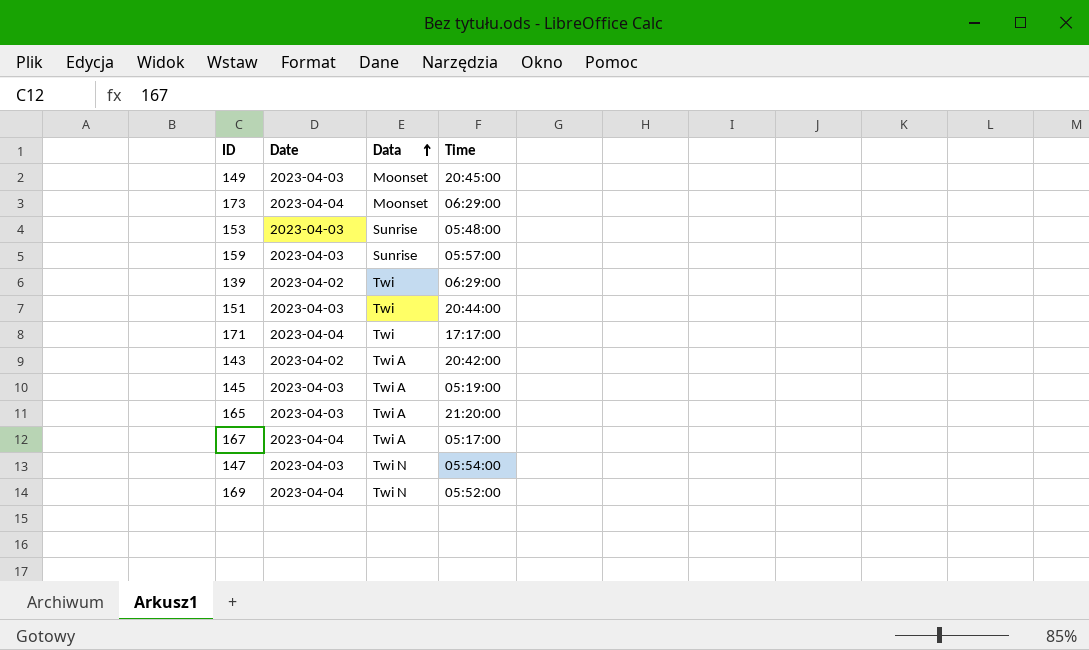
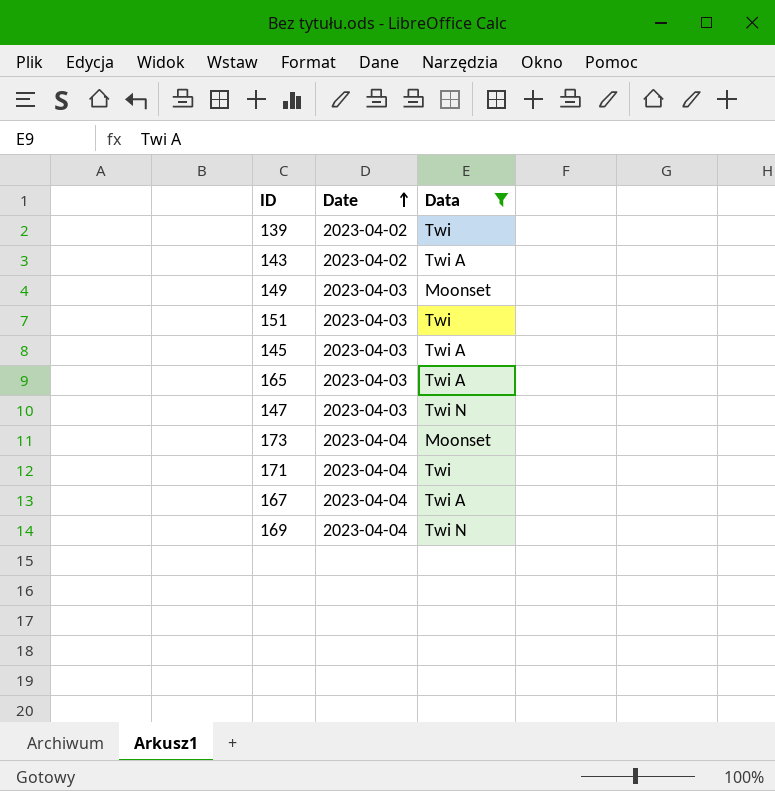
filter: none -> Data != Sunrise
row order: Data ascending -> Date ascending
column Time | position: 4 -> none

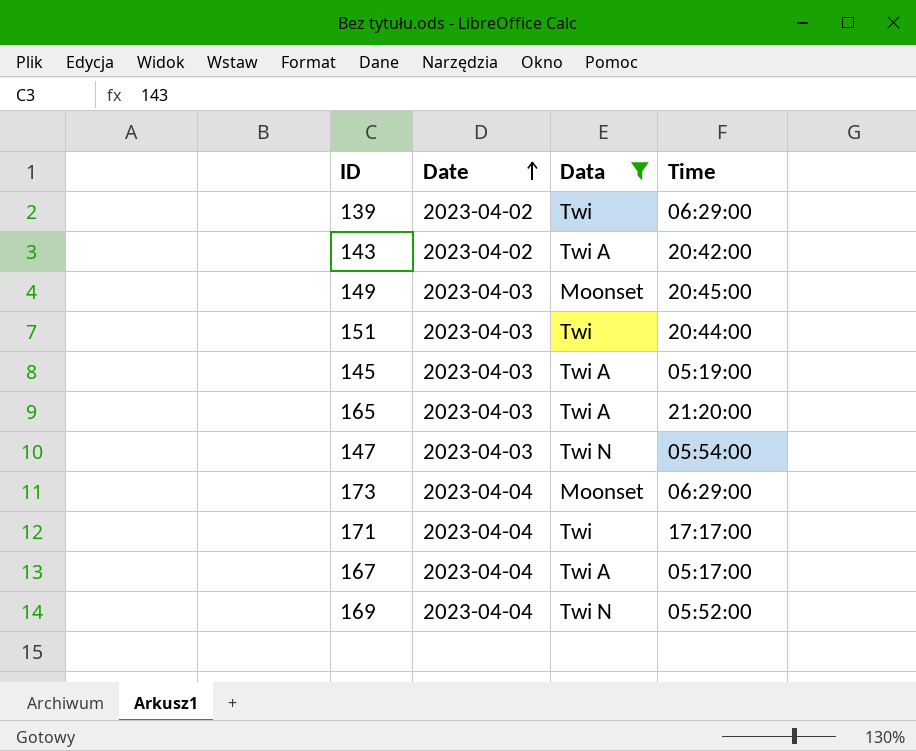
column Time | position: none -> 4

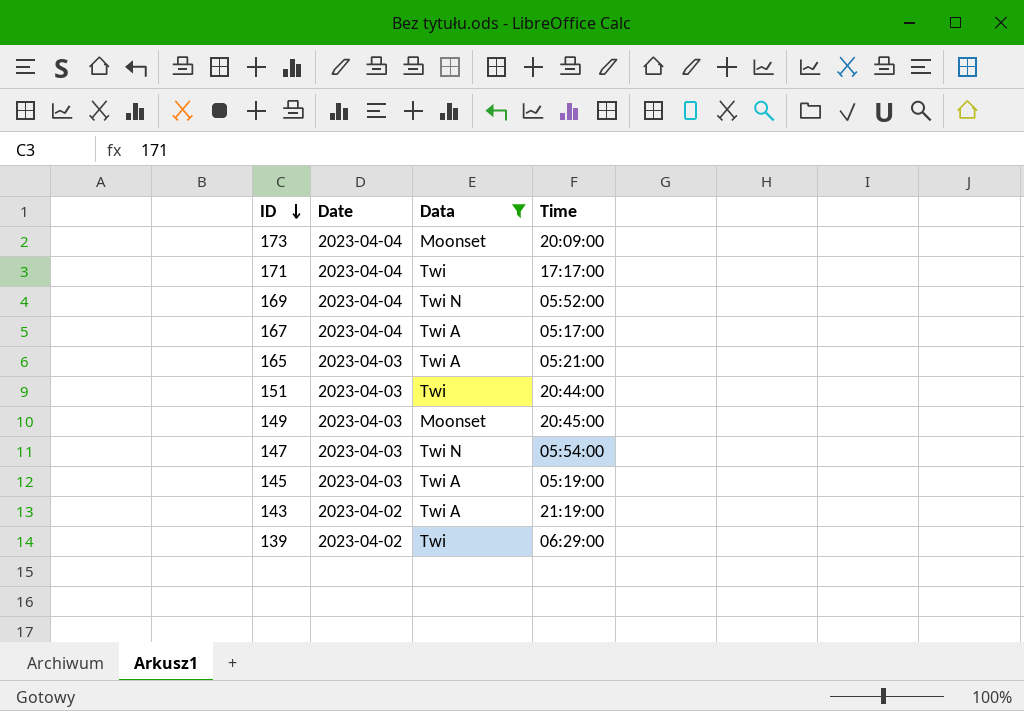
row order: Date ascending -> ID descending
173 | Time: 06:29:00 -> 20:09:00
165 | Time: 21:20:00 -> 05:21:00
143 | Time: 20:42:00 -> 21:19:00

